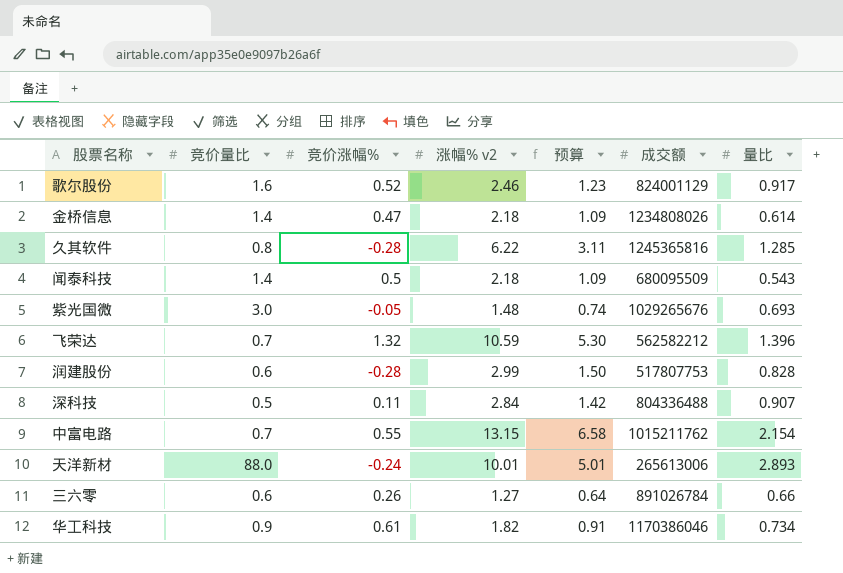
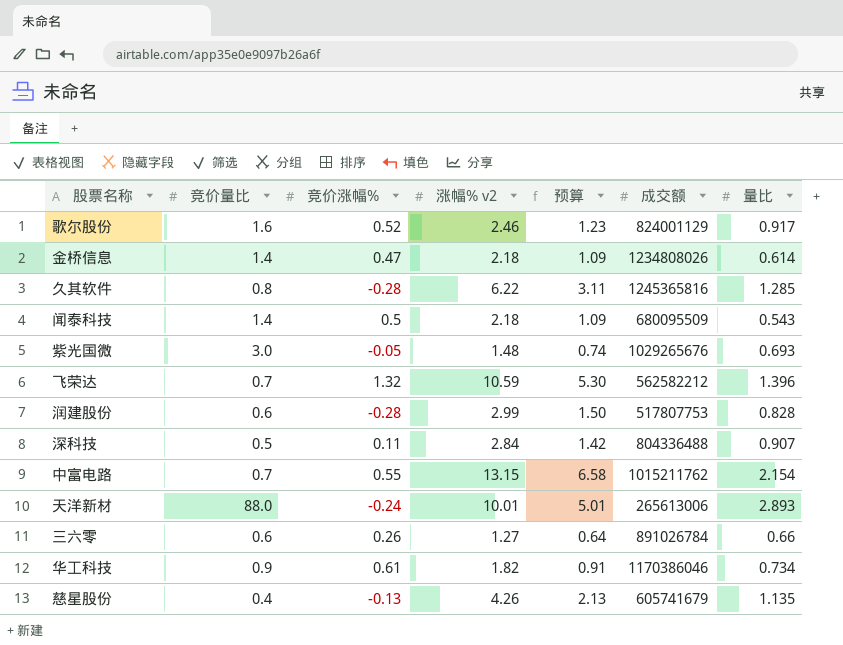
row 慈星股份: none -> 0.4 | -0.13 | 4.26 | 2.13 | 605741679 | 1.135

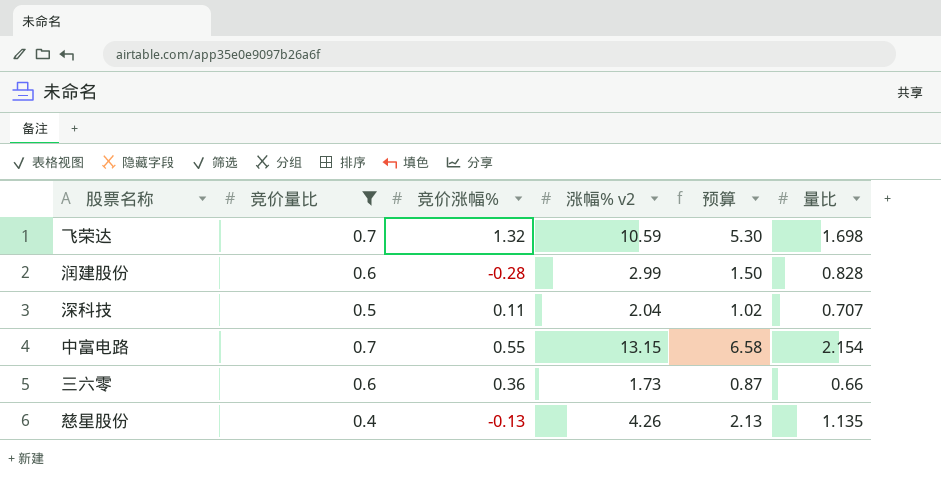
filter: none -> 竞价量比 <= 0.7
column 成交额 | position: 6 -> none
飞荣达 | 量比: 1.396 -> 1.698
深科技 | 涨幅% v2: 2.84 -> 2.04
深科技 | 预算: 1.42 -> 1.02
深科技 | 量比: 0.907 -> 0.707
三六零 | 竞价涨幅%: 0.26 -> 0.36
三六零 | 涨幅% v2: 1.27 -> 1.73
三六零 | 预算: 0.64 -> 0.87

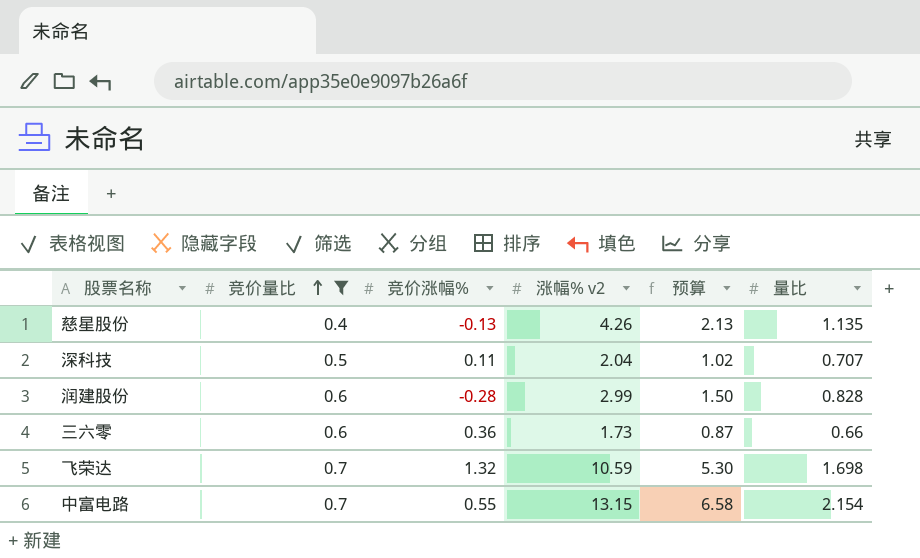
row order: none -> 竞价量比 ascending

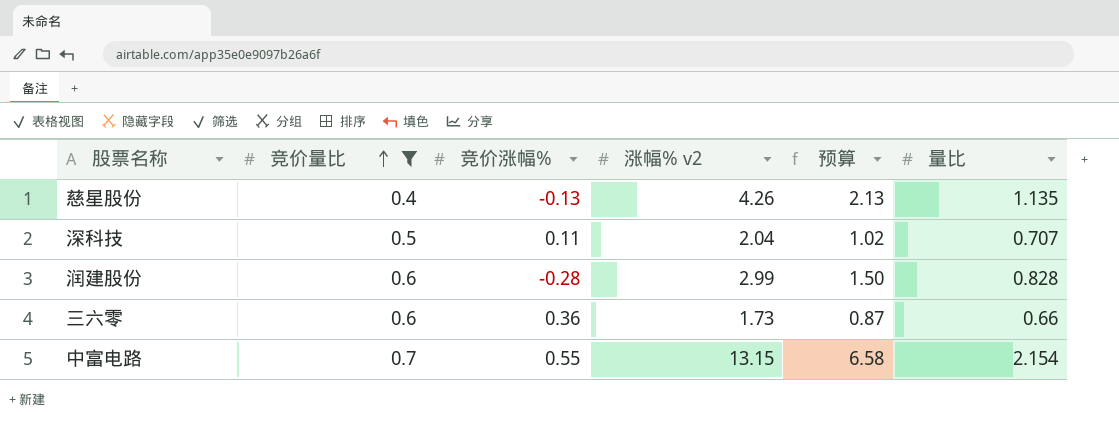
row 飞荣达: 0.7 | 1.32 | 10.59 | 5.30 | 1.698 -> none

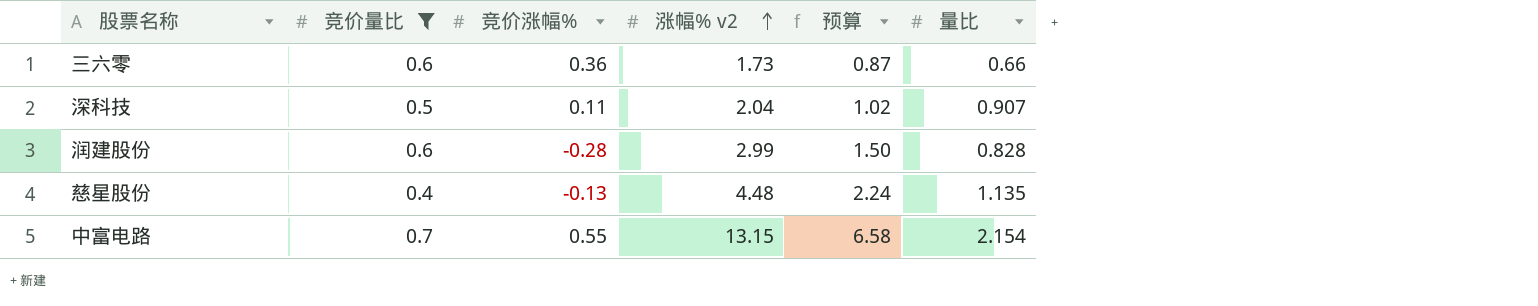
row order: 竞价量比 ascending -> 涨幅% v2 ascending
深科技 | 量比: 0.707 -> 0.907
慈星股份 | 涨幅% v2: 4.26 -> 4.48
慈星股份 | 预算: 2.13 -> 2.24

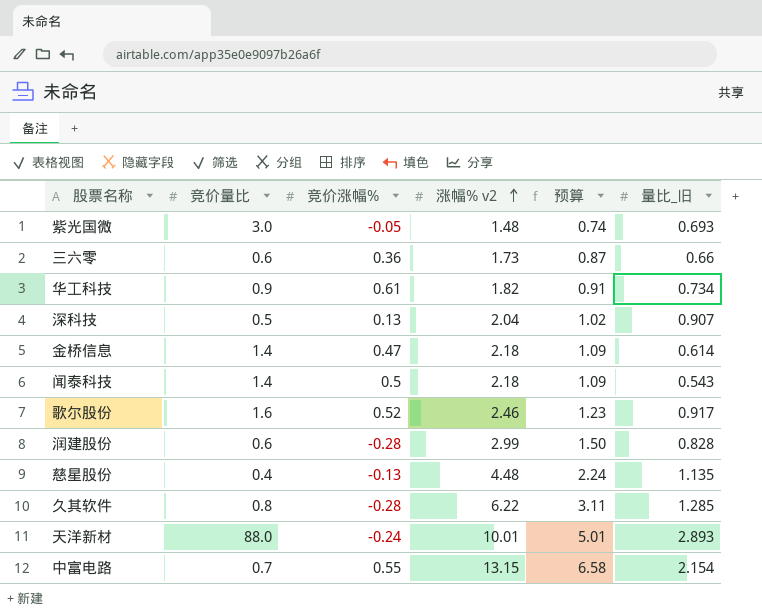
filter: 竞价量比 <= 0.7 -> none
column name: 量比 -> 量比_旧
深科技 | 竞价涨幅%: 0.11 -> 0.13

